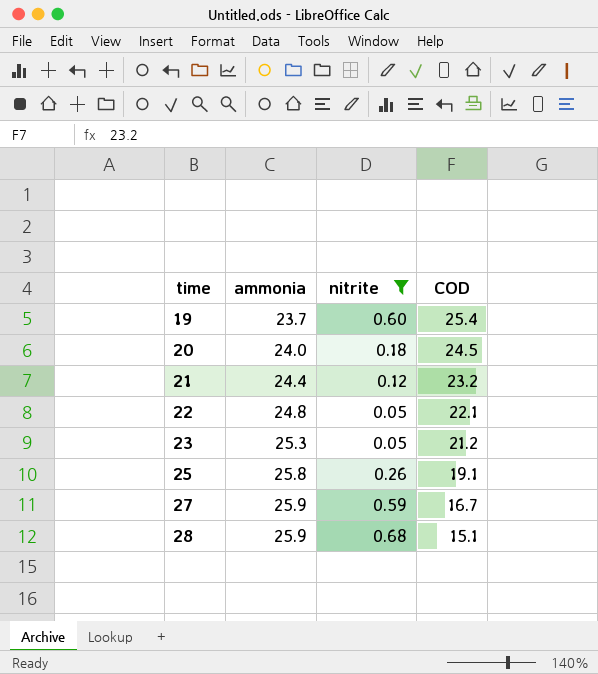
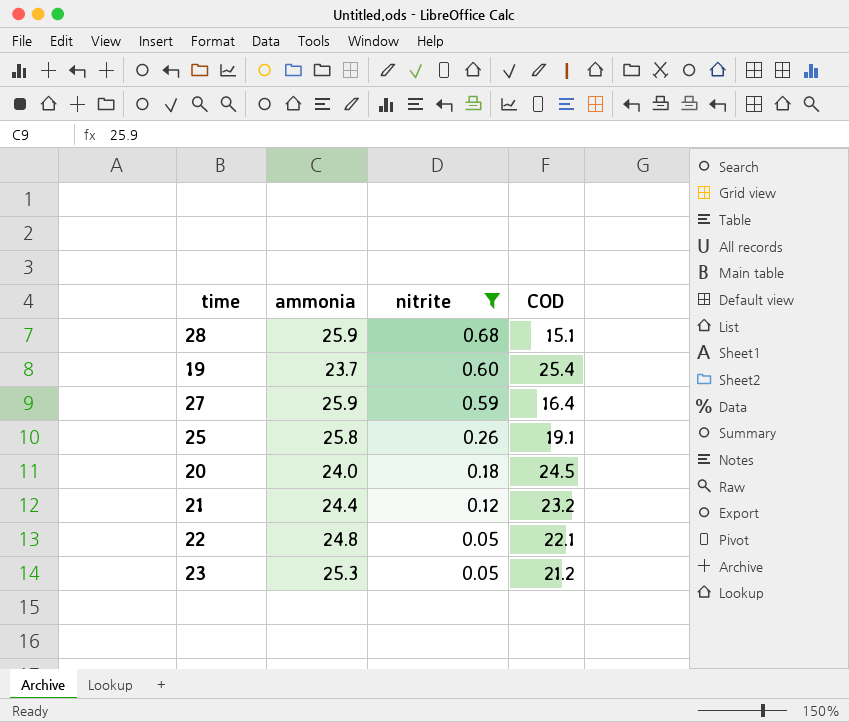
row order: time ascending -> nitrite descending
27 | COD: 16.7 -> 16.4

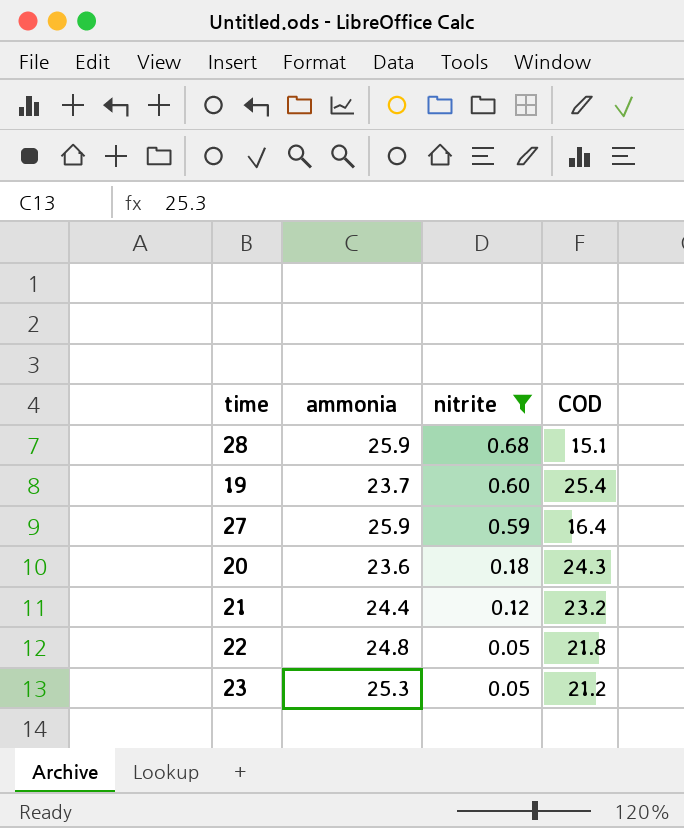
row 25: 25.8 | 0.26 | 19.1 -> none
20 | ammonia: 24.0 -> 23.6
20 | COD: 24.5 -> 24.3
22 | COD: 22.1 -> 21.8

